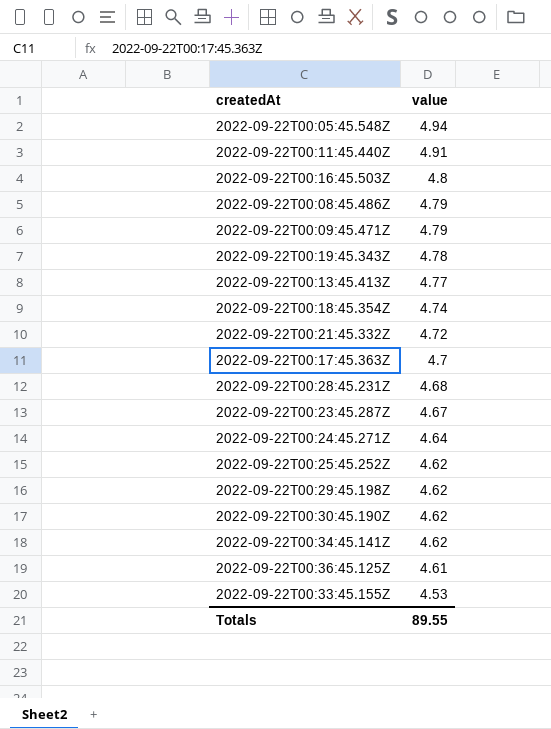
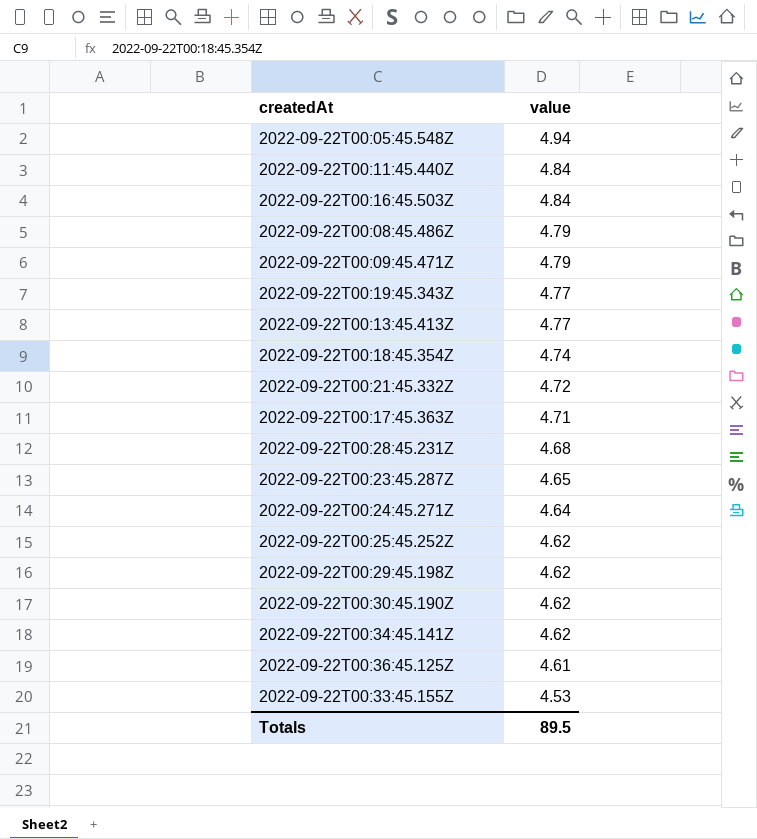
2022-09-22T00:11:45.440Z | value: 4.91 -> 4.84
2022-09-22T00:16:45.503Z | value: 4.8 -> 4.84
2022-09-22T00:19:45.343Z | value: 4.78 -> 4.77
2022-09-22T00:17:45.363Z | value: 4.7 -> 4.71
2022-09-22T00:23:45.287Z | value: 4.67 -> 4.65
Totals | value: 89.55 -> 89.5

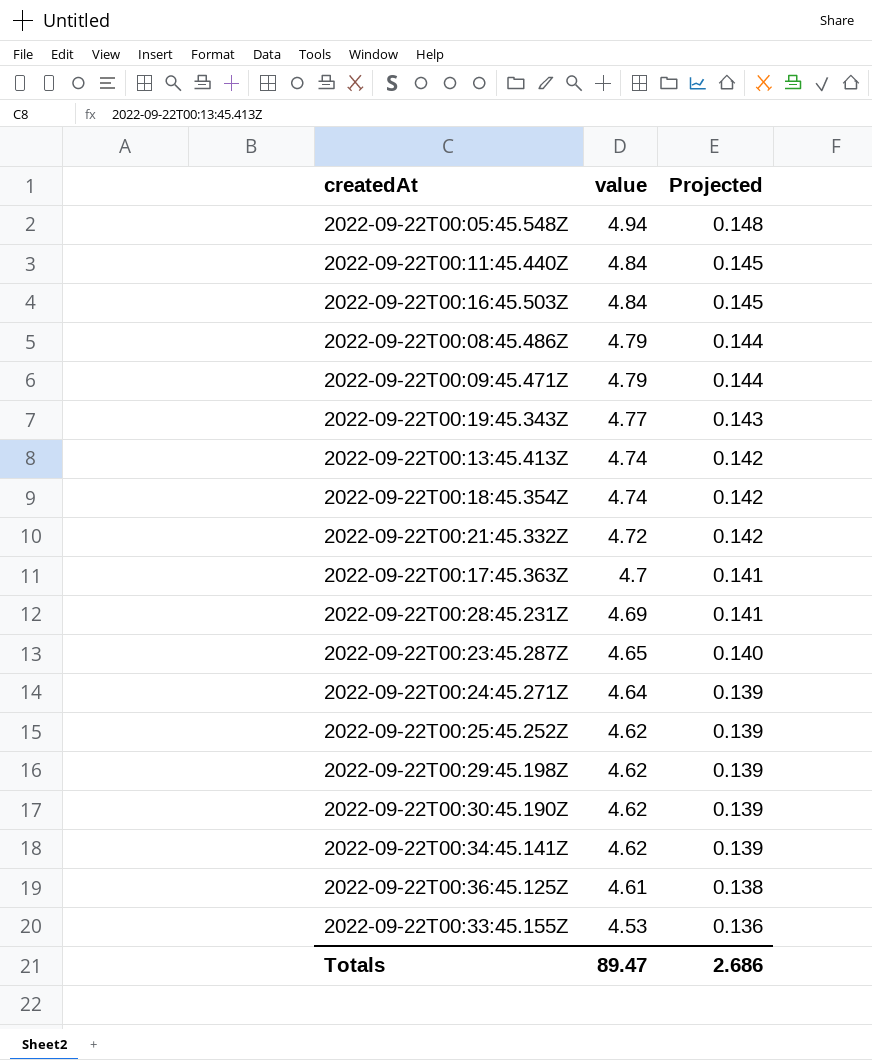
column Projected | formula: none -> [value] * 0.03
2022-09-22T00:13:45.413Z | value: 4.77 -> 4.74
2022-09-22T00:17:45.363Z | value: 4.71 -> 4.7
2022-09-22T00:28:45.231Z | value: 4.68 -> 4.69
Totals | value: 89.5 -> 89.47

